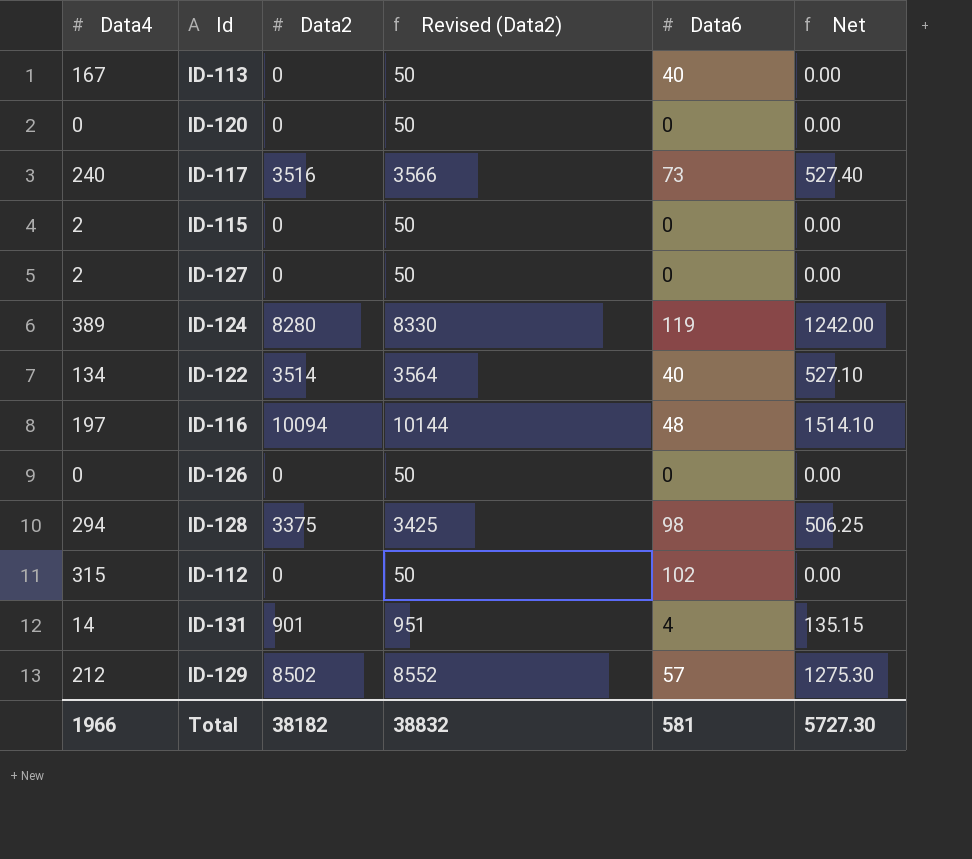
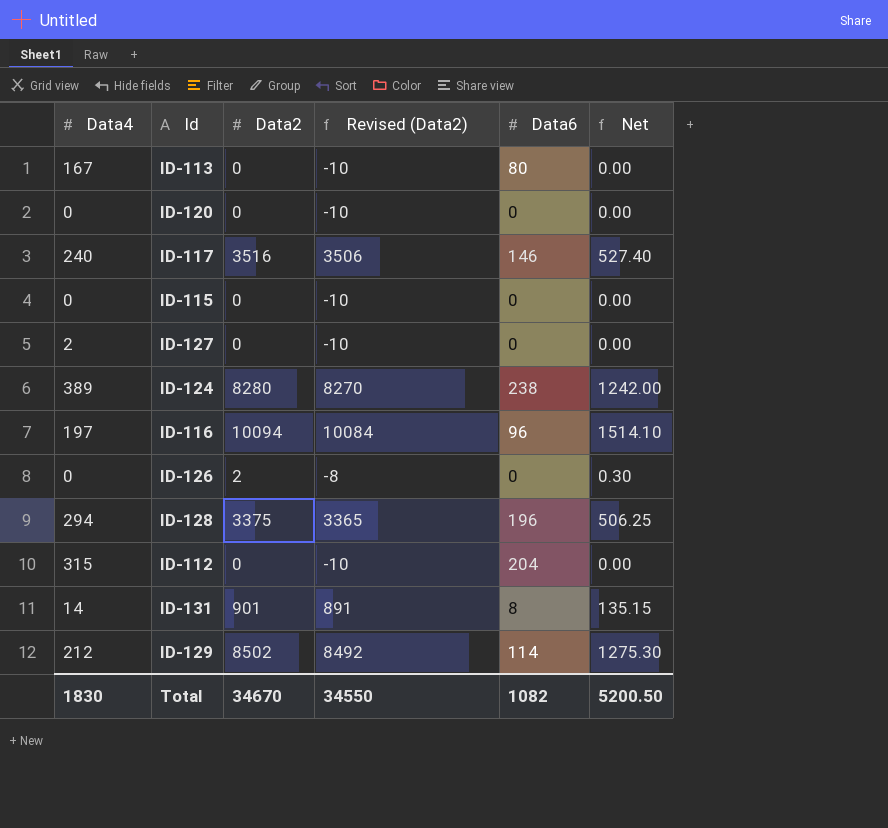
column Revised (Data2) | formula: [Data2] + 50 -> [Data2] - 10
row ID-122: 134 | 3514 | 3564 | 40 | 527.10 -> none
ID-113 | Data6: 40 -> 80
ID-117 | Data6: 73 -> 146
ID-115 | Data4: 2 -> 0
ID-124 | Data6: 119 -> 238
ID-116 | Data6: 48 -> 96
ID-126 | Data2: 0 -> 2
ID-126 | Net: 0.00 -> 0.30
ID-128 | Data6: 98 -> 196
ID-112 | Data6: 102 -> 204
ID-131 | Data6: 4 -> 8
ID-129 | Data6: 57 -> 114
Total | Data4: 1966 -> 1830
Total | Data2: 38182 -> 34670
Total | Revised (Data2): 38832 -> 34550
Total | Data6: 581 -> 1082
Total | Net: 5727.30 -> 5200.50

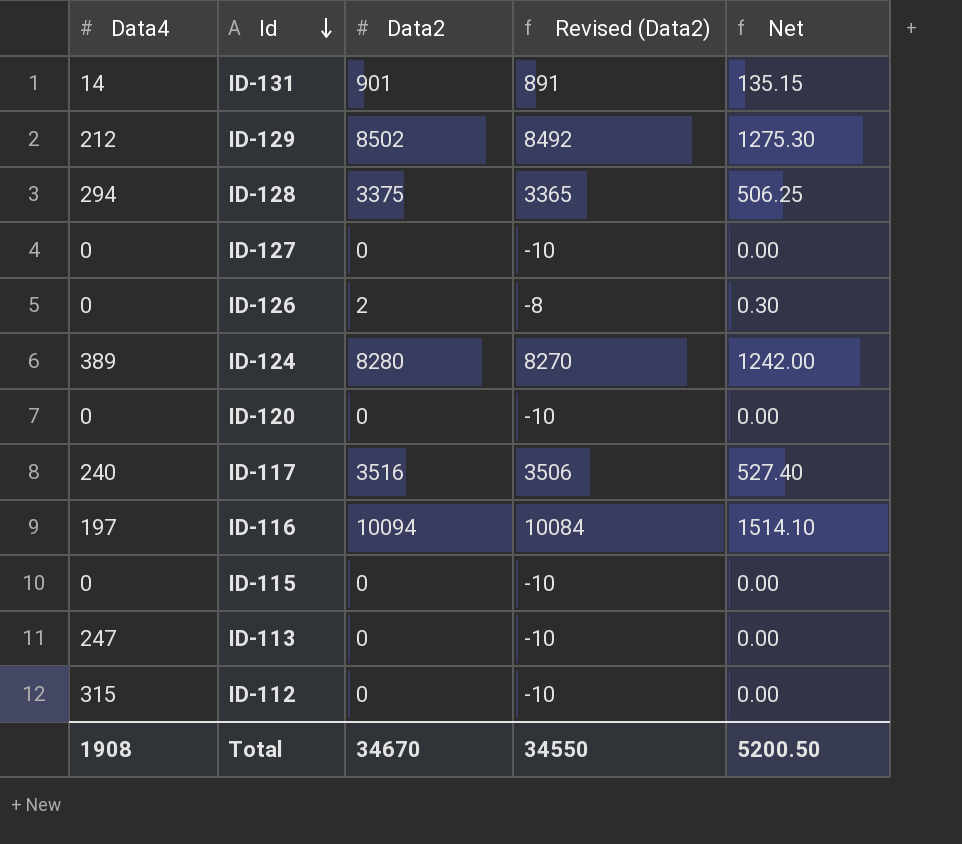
row order: none -> Id descending
column Data6 | position: 5 -> none
ID-127 | Data4: 2 -> 0
ID-113 | Data4: 167 -> 247
Total | Data4: 1830 -> 1908

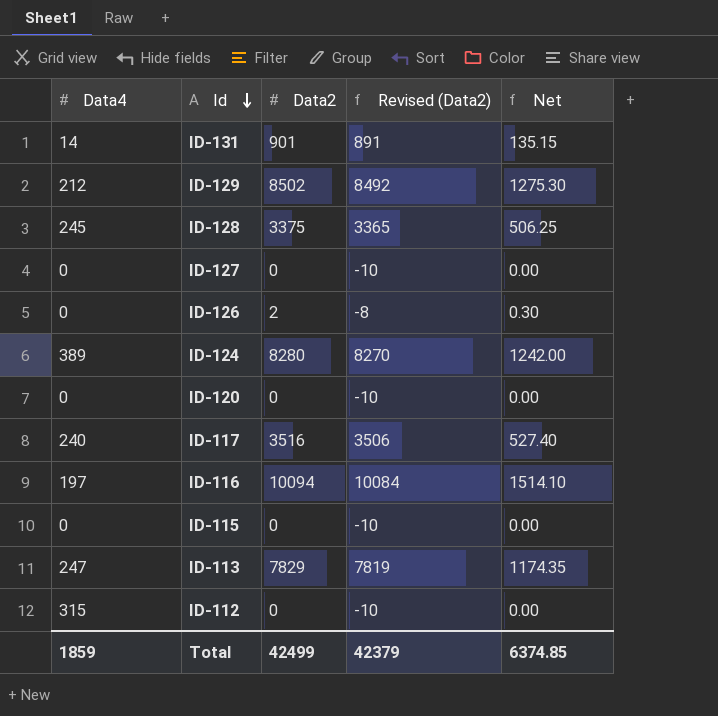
ID-128 | Data4: 294 -> 245
ID-113 | Data2: 0 -> 7829
ID-113 | Revised (Data2): -10 -> 7819
ID-113 | Net: 0.00 -> 1174.35
Total | Data4: 1908 -> 1859
Total | Data2: 34670 -> 42499
Total | Revised (Data2): 34550 -> 42379
Total | Net: 5200.50 -> 6374.85

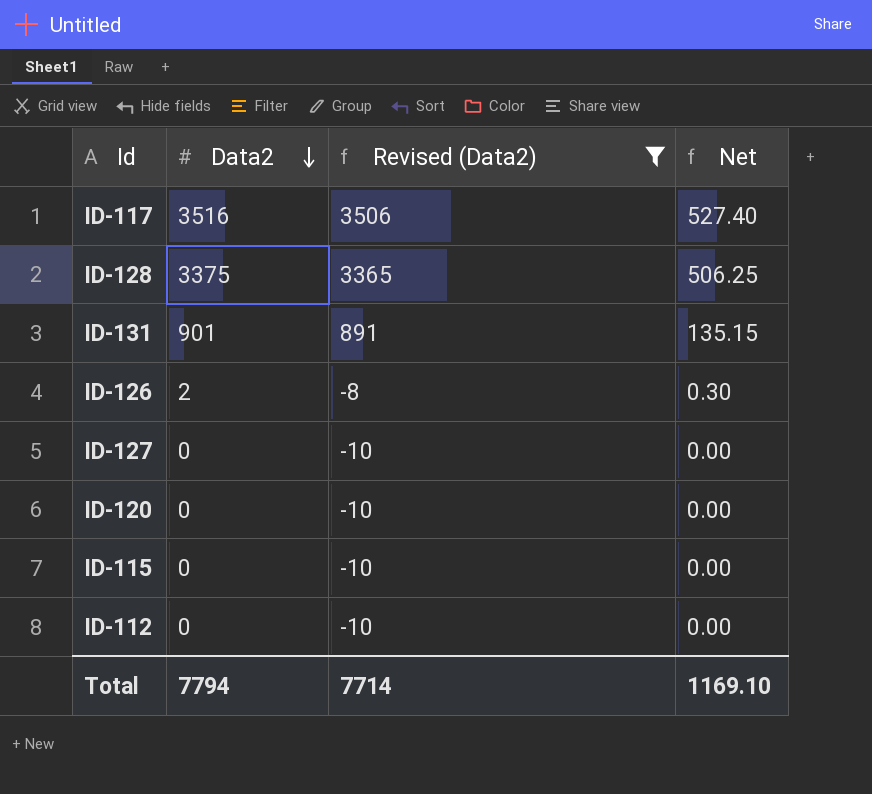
filter: none -> Revised (Data2) <= 3506
row order: Id descending -> Data2 descending
column Data4 | position: 1 -> none
Total | Data2: 42499 -> 7794
Total | Revised (Data2): 42379 -> 7714
Total | Net: 6374.85 -> 1169.10

